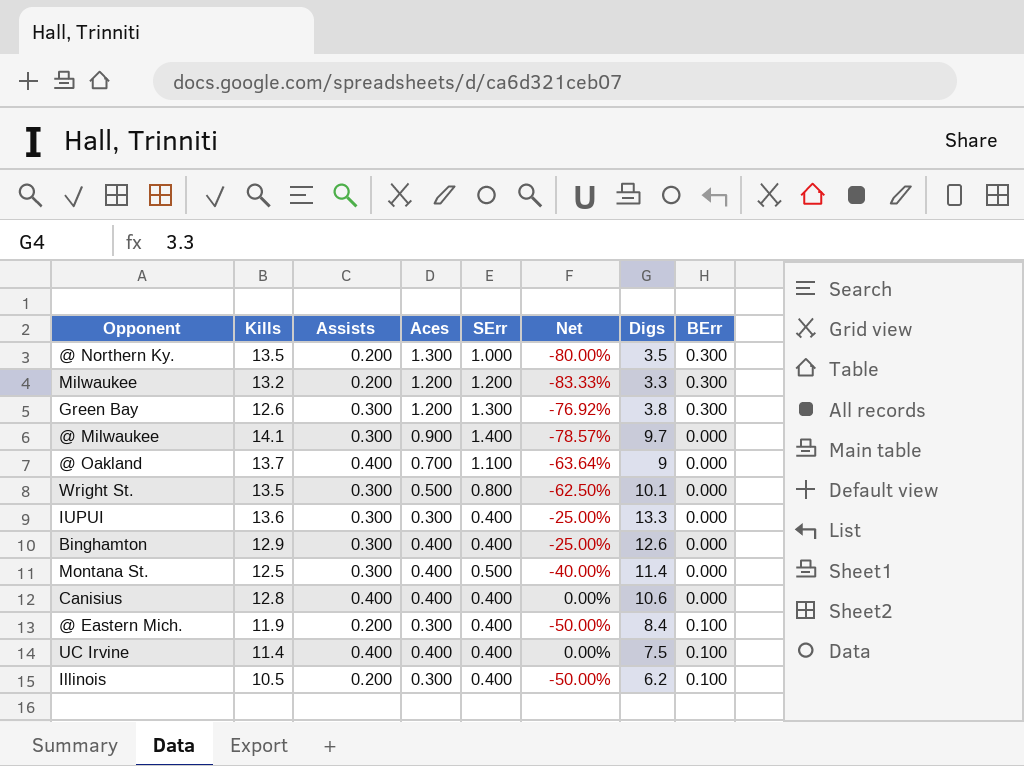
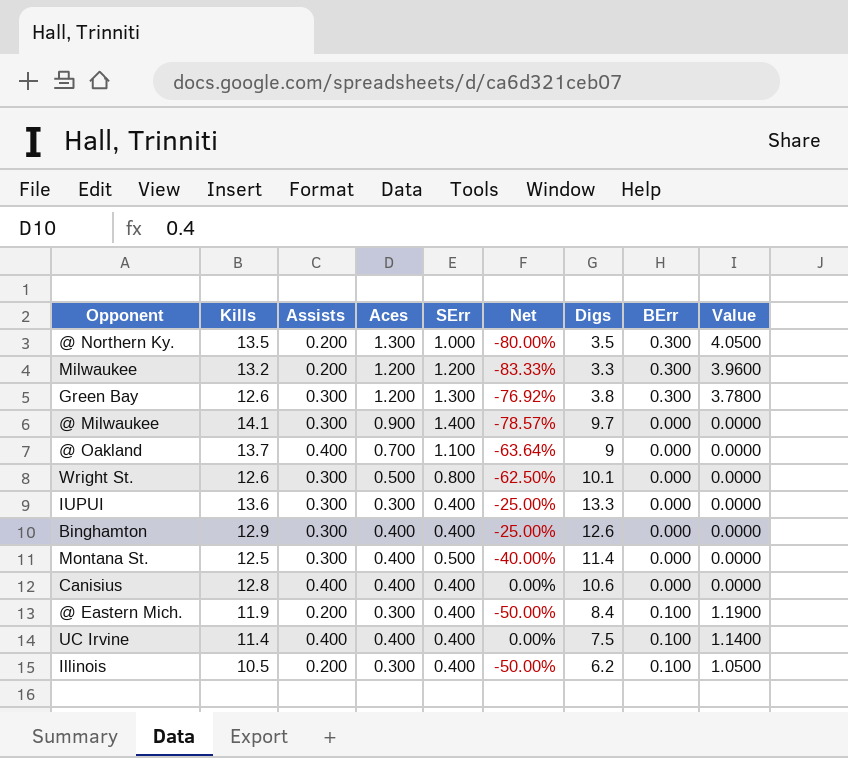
column Value | formula: none -> [Kills] * [BErr]
Wright St. | Kills: 13.5 -> 12.6

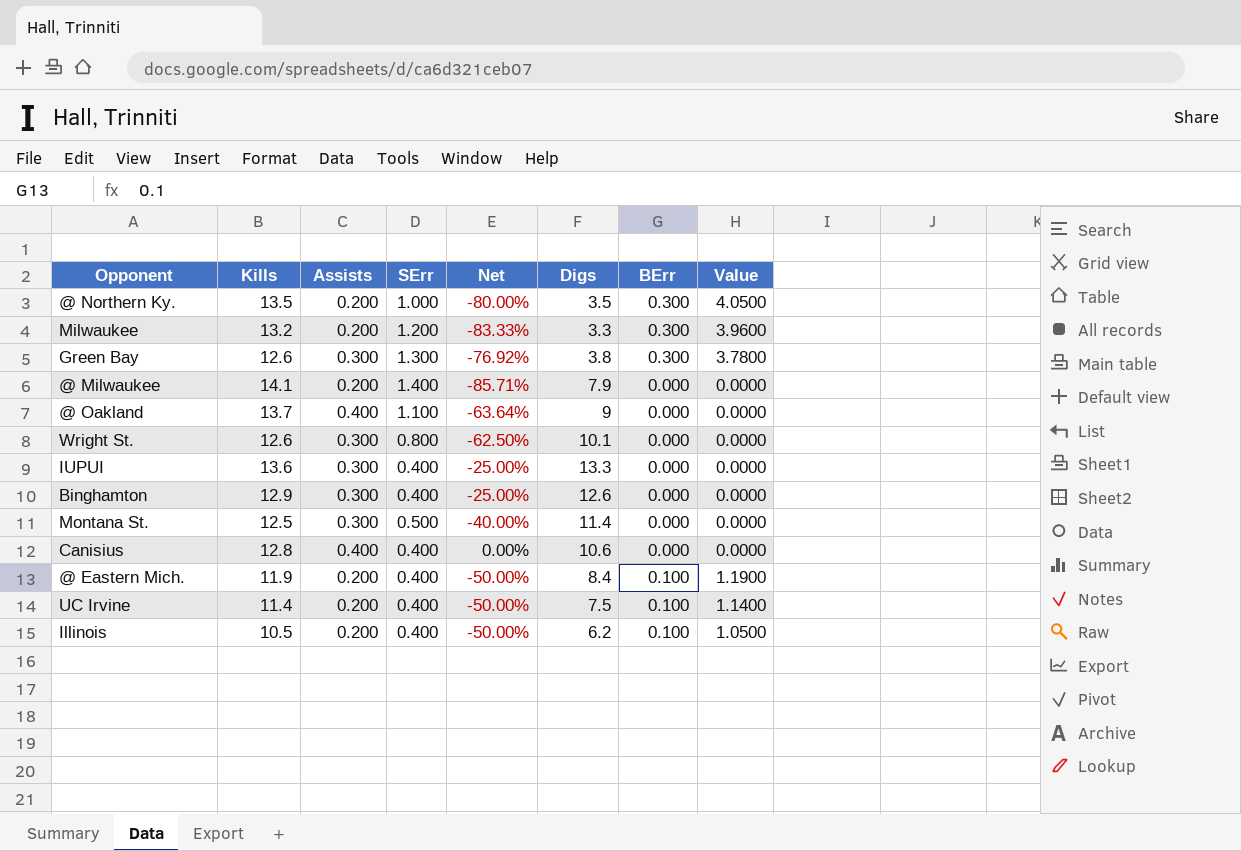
column Aces | position: 4 -> none
@ Milwaukee | Assists: 0.300 -> 0.200
@ Milwaukee | Net: -78.57% -> -85.71%
@ Milwaukee | Digs: 9.7 -> 7.9
UC Irvine | Assists: 0.400 -> 0.200
UC Irvine | Net: 0.00% -> -50.00%

